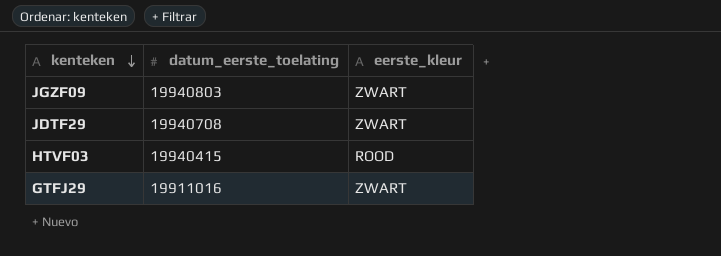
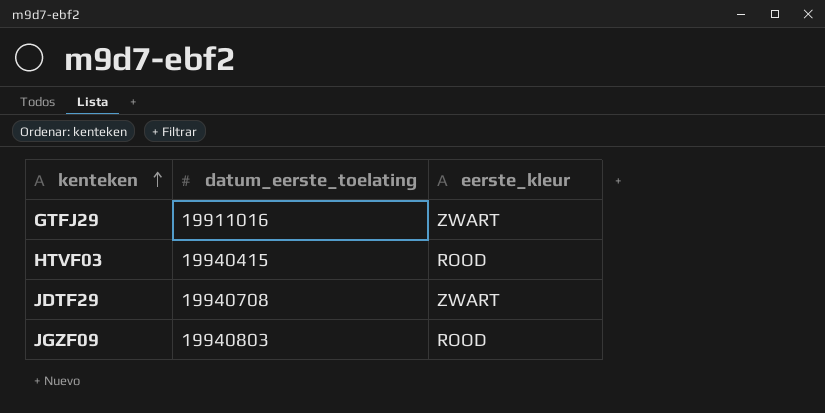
row order: kenteken descending -> kenteken ascending
JGZF09 | eerste_kleur: ZWART -> ROOD

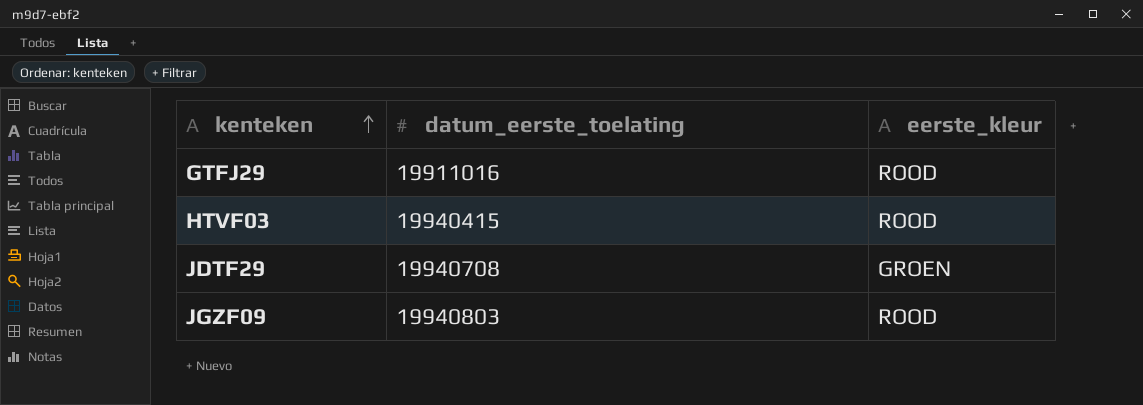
GTFJ29 | eerste_kleur: ZWART -> ROOD
JDTF29 | eerste_kleur: ZWART -> GROEN

